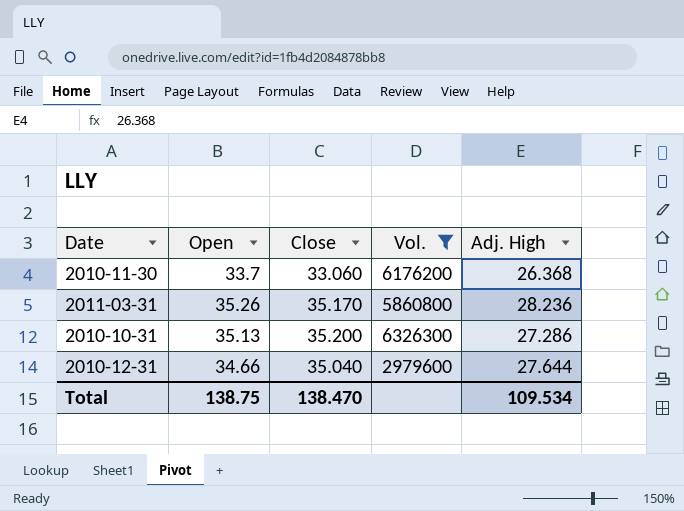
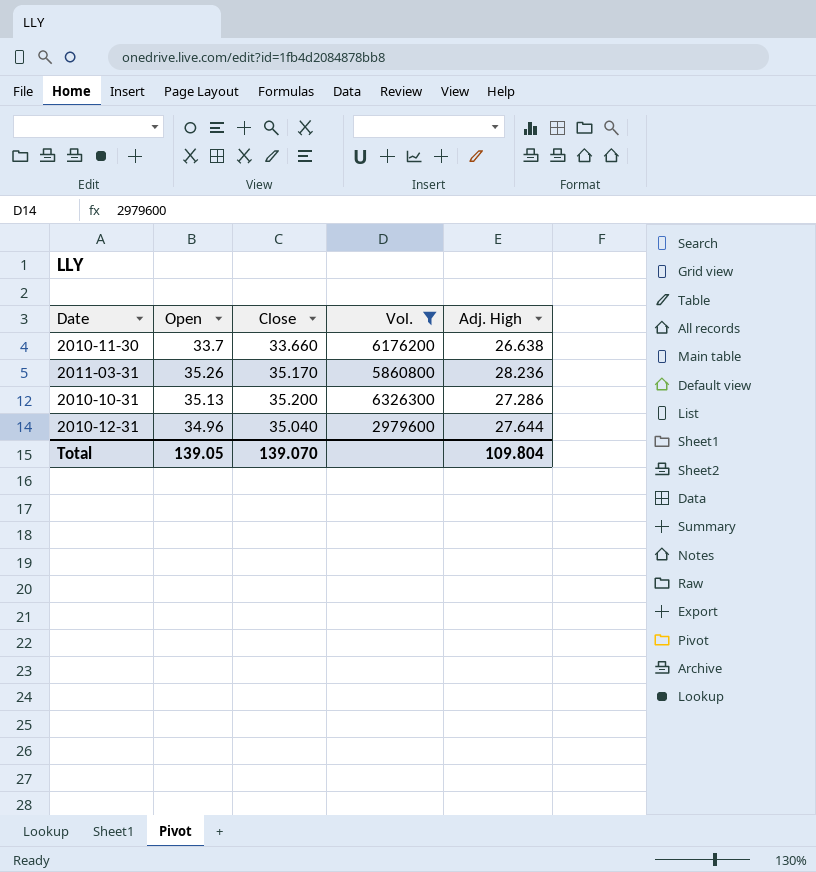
2010-11-30 | Close: 33.060 -> 33.660
2010-11-30 | Adj. High: 26.368 -> 26.638
2010-12-31 | Open: 34.66 -> 34.96
Total | Open: 138.75 -> 139.05
Total | Close: 138.470 -> 139.070
Total | Adj. High: 109.534 -> 109.804

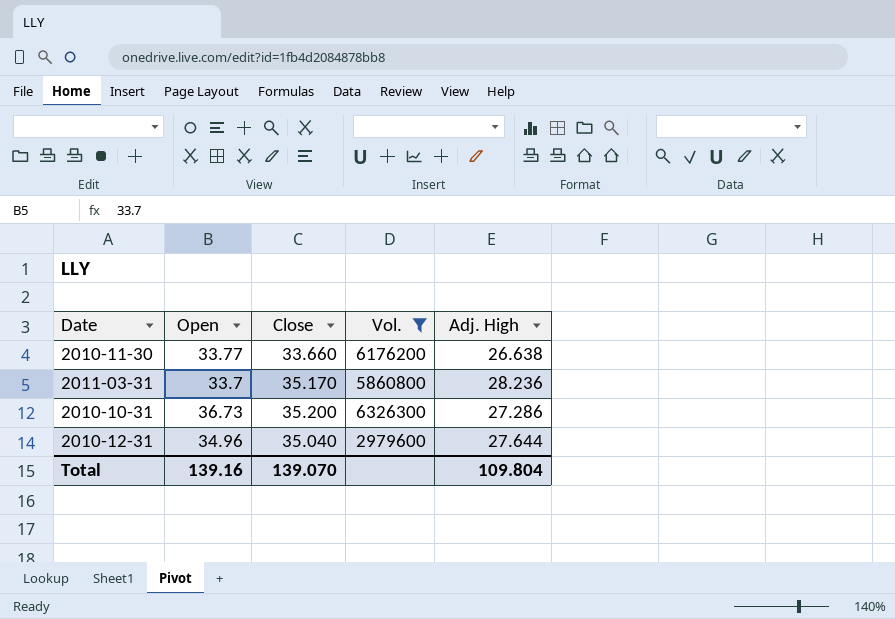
2010-11-30 | Open: 33.7 -> 33.77
2011-03-31 | Open: 35.26 -> 33.7
2010-10-31 | Open: 35.13 -> 36.73
Total | Open: 139.05 -> 139.16

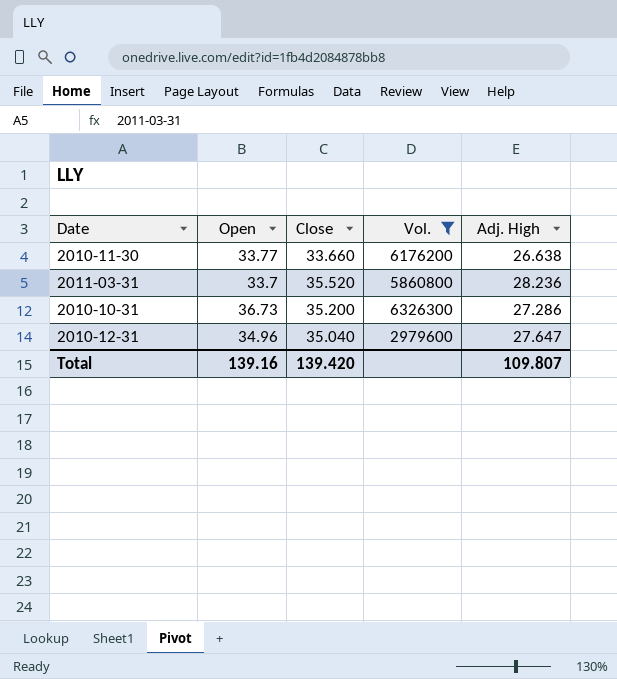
2011-03-31 | Close: 35.170 -> 35.520
2010-12-31 | Adj. High: 27.644 -> 27.647
Total | Close: 139.070 -> 139.420
Total | Adj. High: 109.804 -> 109.807

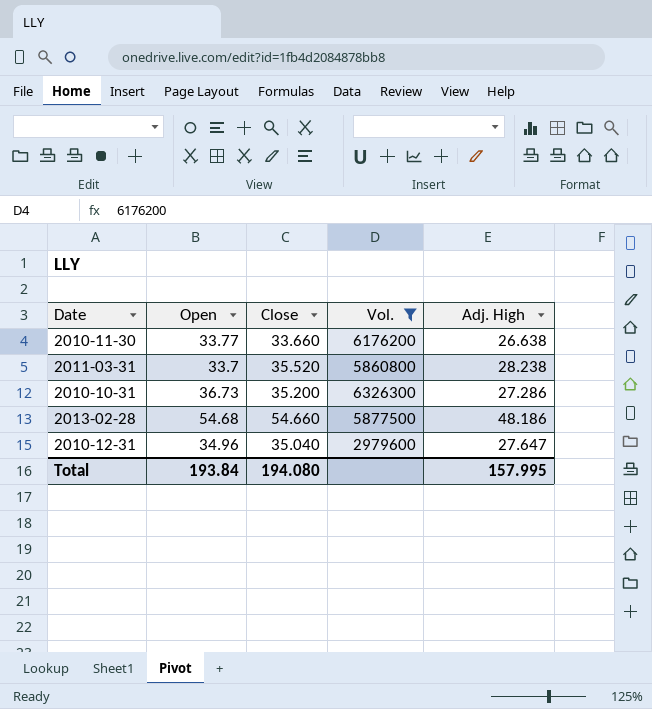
2011-03-31 | Adj. High: 28.236 -> 28.238
row 2013-02-28: none -> 54.68 | 54.660 | 5877500 | 48.186
Total | Open: 139.16 -> 193.84
Total | Close: 139.420 -> 194.080
Total | Adj. High: 109.807 -> 157.995

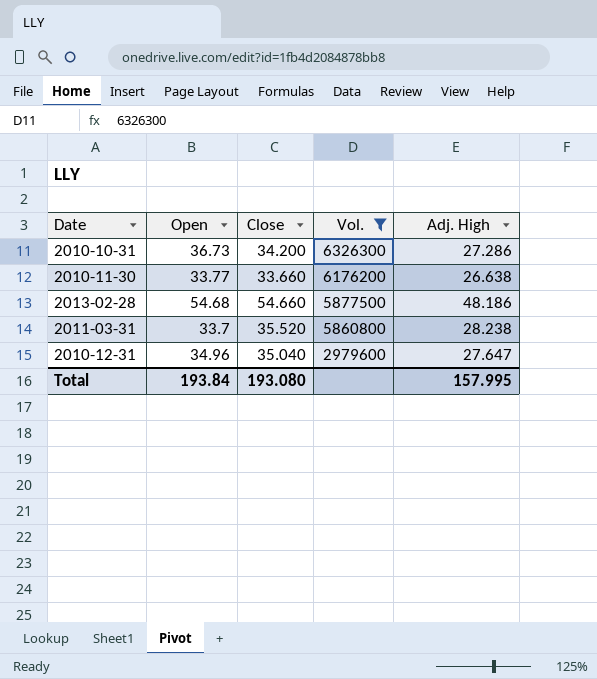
row order: none -> Vol. descending
2010-10-31 | Close: 35.200 -> 34.200
Total | Close: 194.080 -> 193.080

